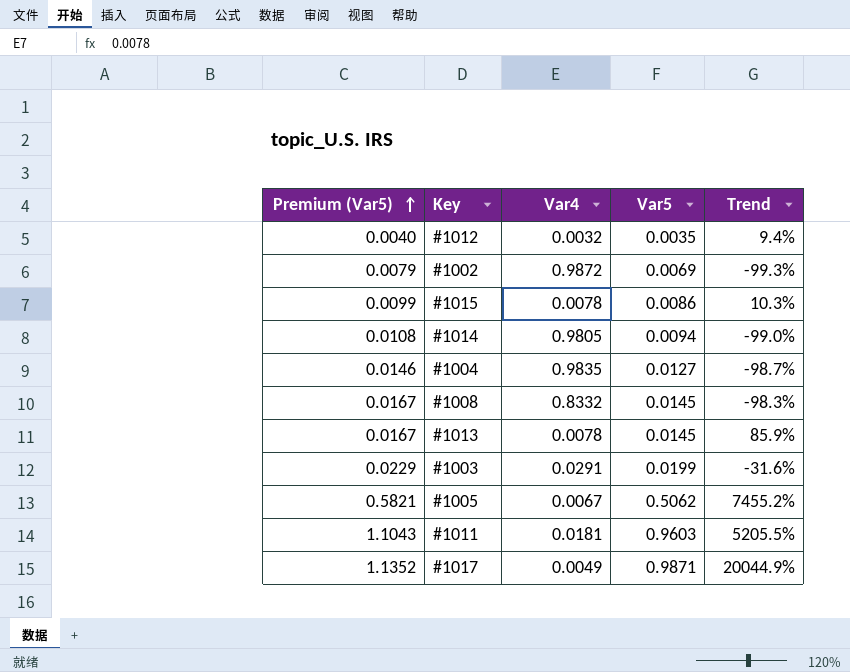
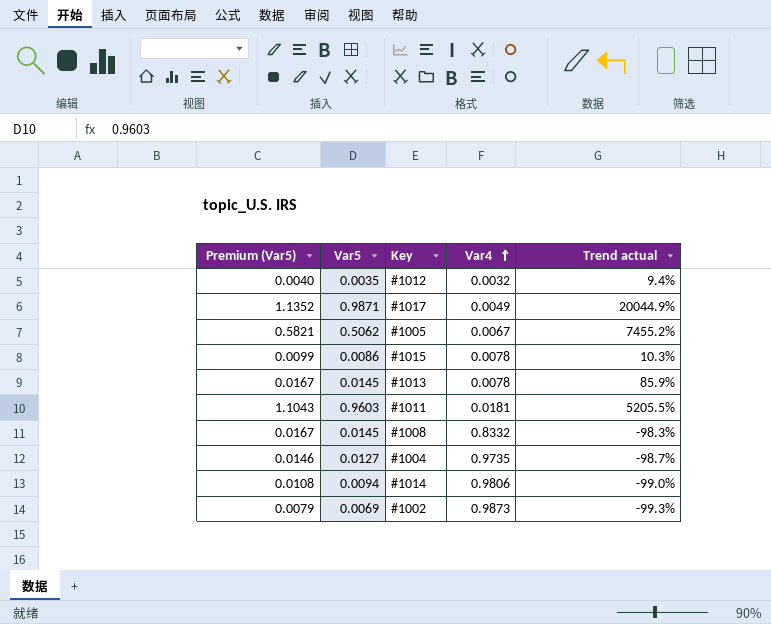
row order: Premium (Var5) ascending -> Var4 ascending
column Var5 | position: 4 -> 2
column name: Trend -> Trend actual
row #1003: 0.0229 | 0.0291 | 0.0199 | -31.6% -> none
#1004 | Var4: 0.9835 -> 0.9735
#1014 | Var4: 0.9805 -> 0.9806
#1002 | Var4: 0.9872 -> 0.9873

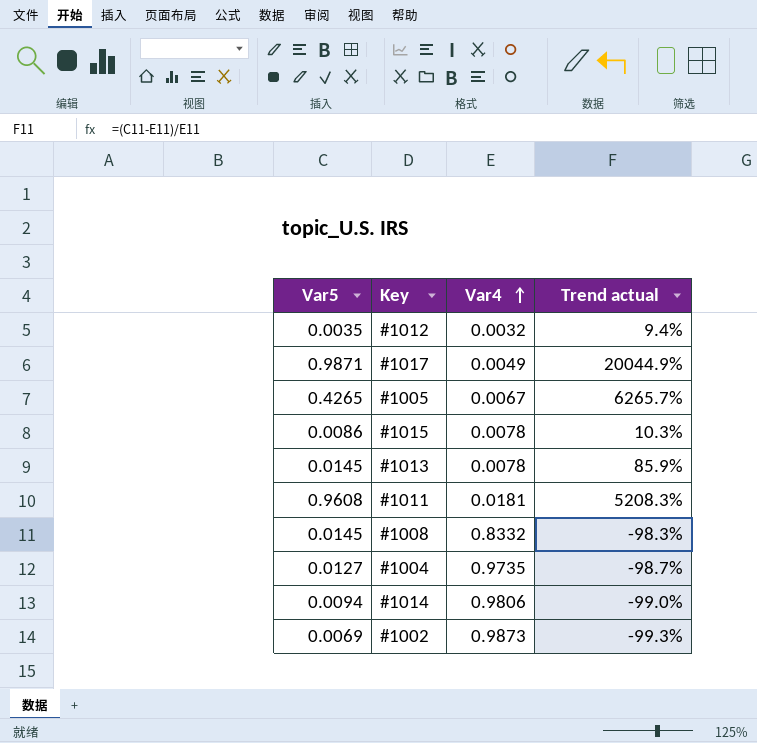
column Premium (Var5) | formula: [Var5] * 1.15 -> none
#1005 | Var5: 0.5062 -> 0.4265
#1005 | Trend actual: 7455.2% -> 6265.7%
#1011 | Var5: 0.9603 -> 0.9608
#1011 | Trend actual: 5205.5% -> 5208.3%

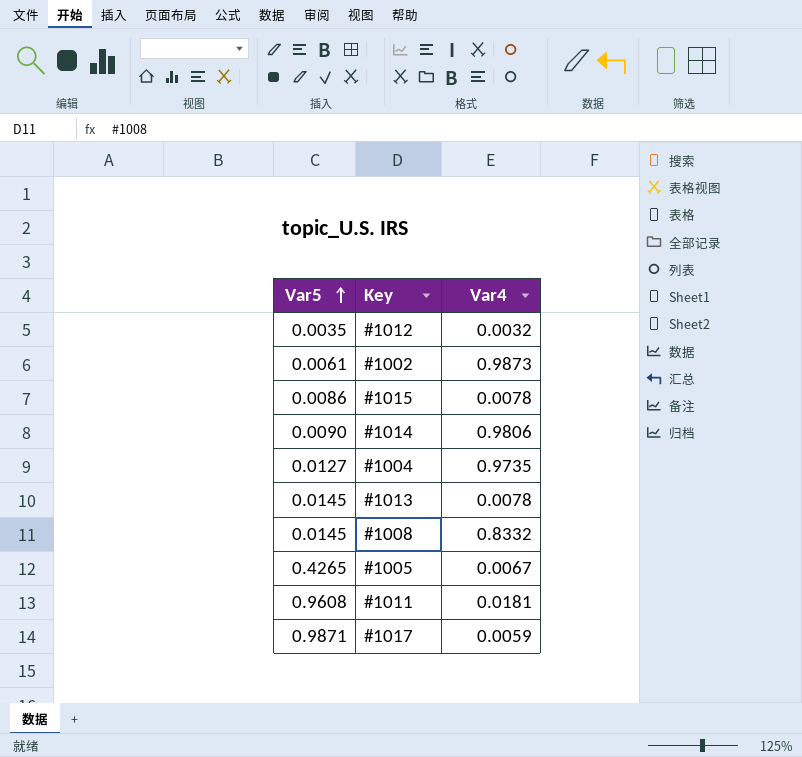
row order: Var4 ascending -> Var5 ascending
column Trend actual | formula: ([Var5] - [Var4]) / [Var4] -> none
#1002 | Var5: 0.0069 -> 0.0061
#1014 | Var5: 0.0094 -> 0.0090
#1017 | Var4: 0.0049 -> 0.0059

